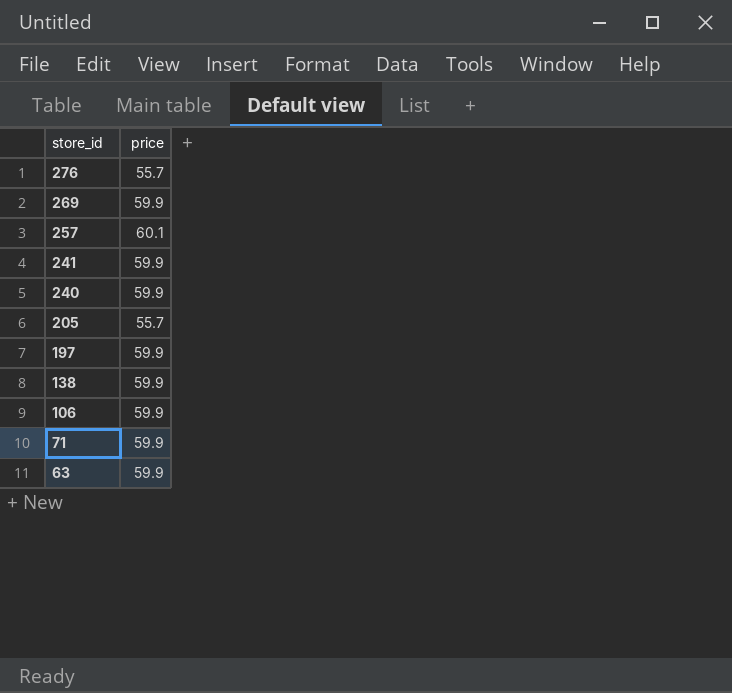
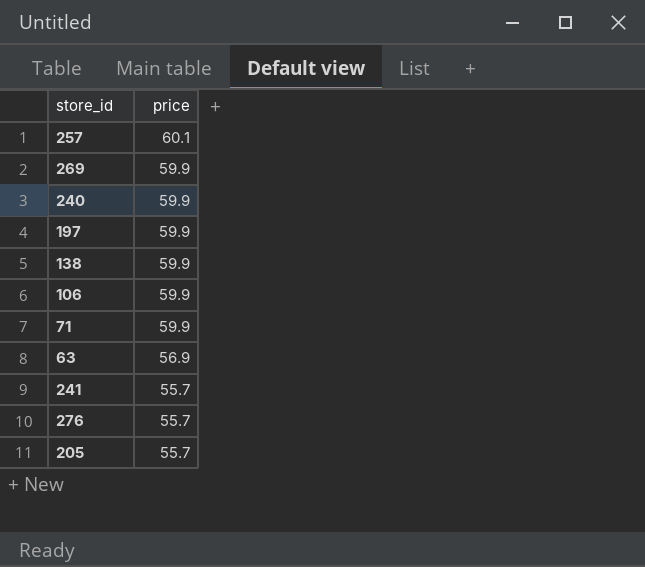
row order: store_id descending -> price descending
63 | price: 59.9 -> 56.9
241 | price: 59.9 -> 55.7

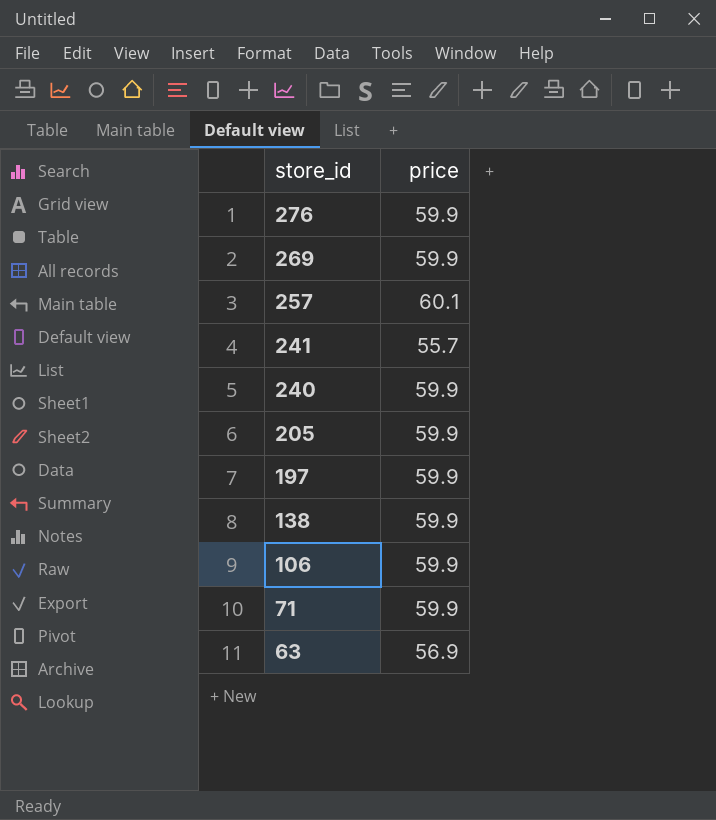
row order: price descending -> store_id descending
276 | price: 55.7 -> 59.9
205 | price: 55.7 -> 59.9

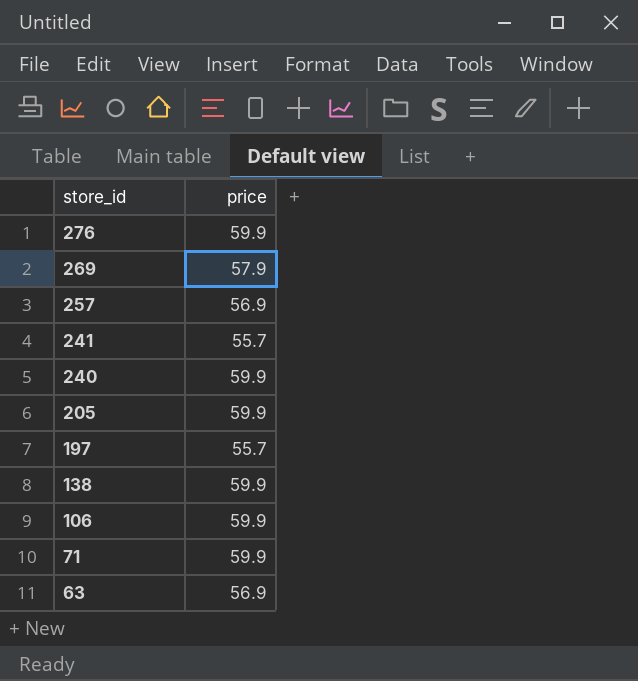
269 | price: 59.9 -> 57.9
257 | price: 60.1 -> 56.9
197 | price: 59.9 -> 55.7

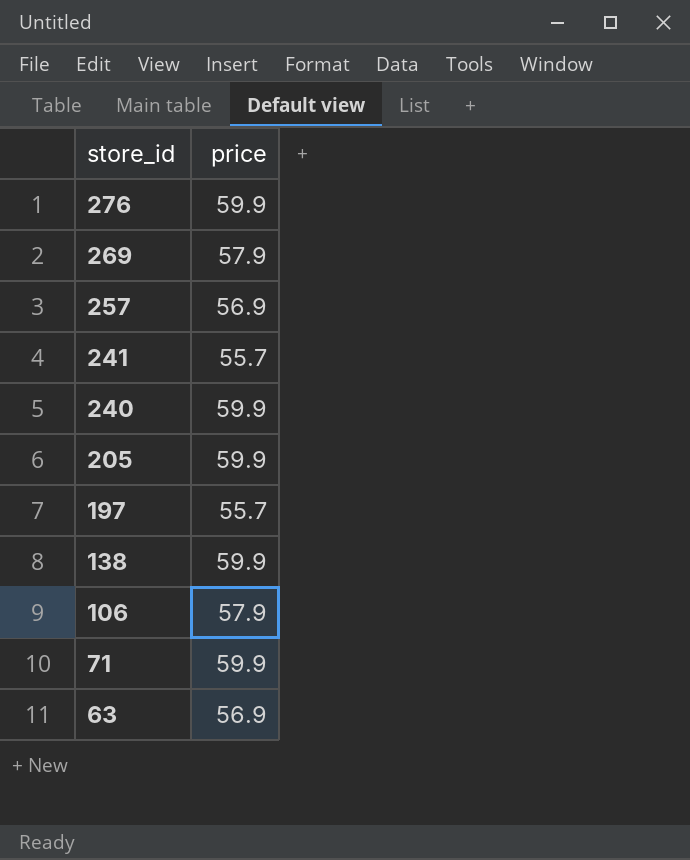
106 | price: 59.9 -> 57.9

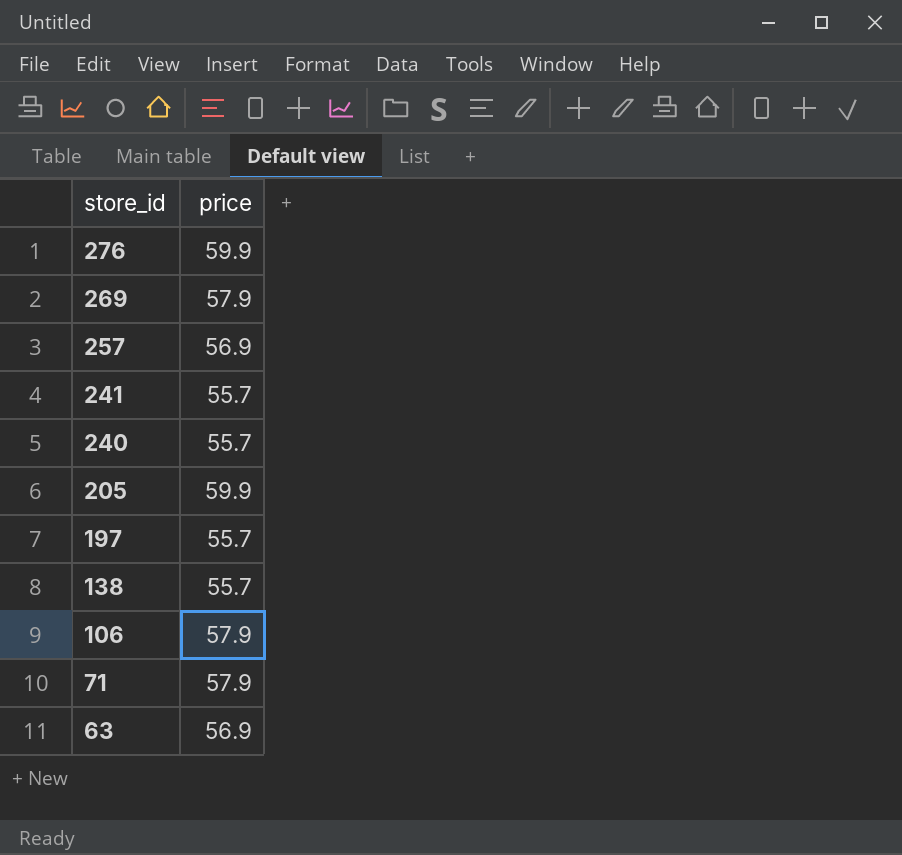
240 | price: 59.9 -> 55.7
138 | price: 59.9 -> 55.7
71 | price: 59.9 -> 57.9

